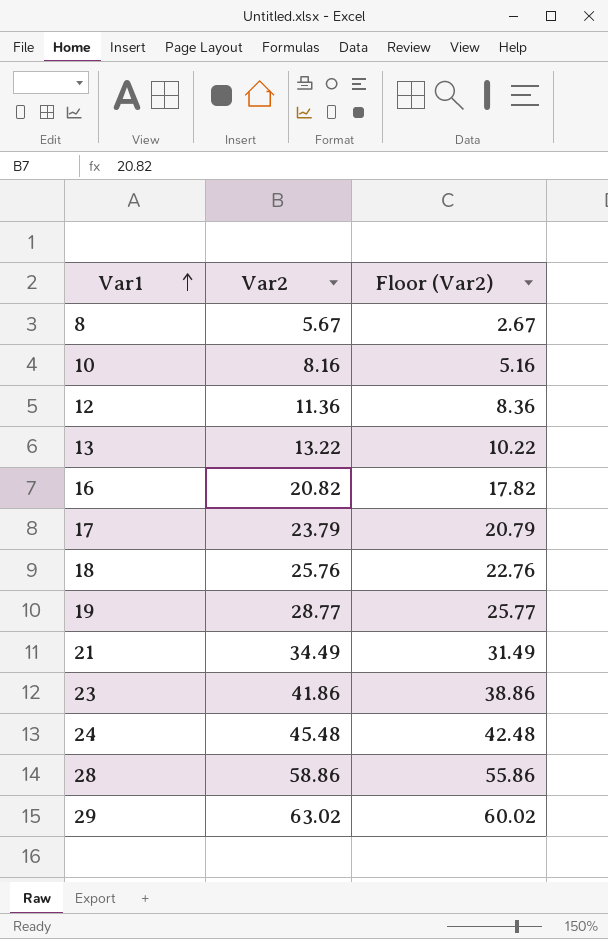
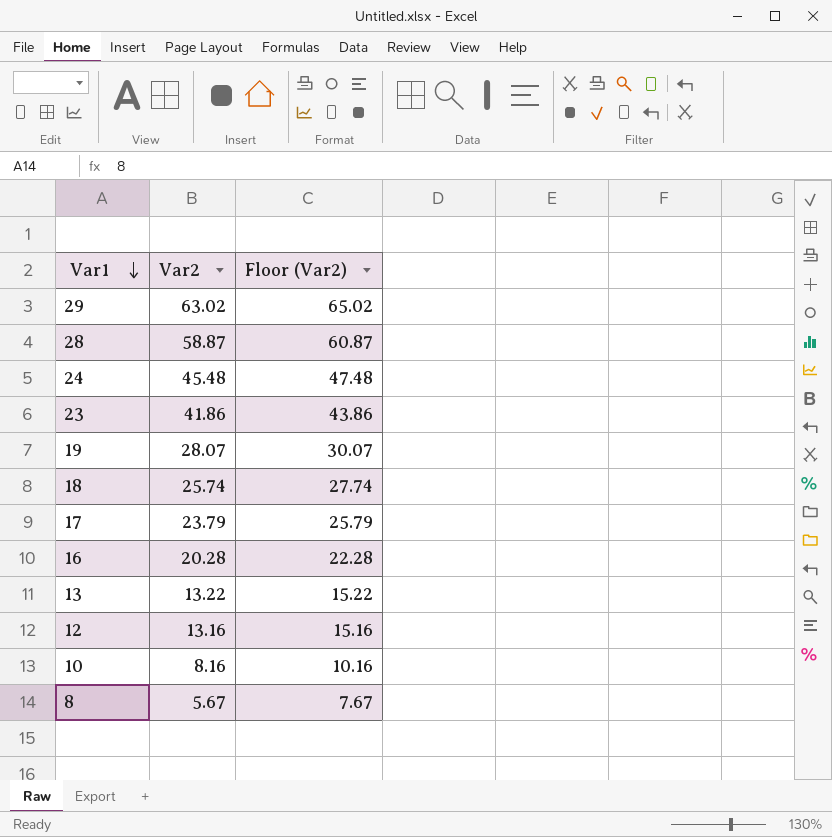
row order: Var1 ascending -> Var1 descending
column Floor (Var2) | formula: [Var2] - 3 -> [Var2] + 2
row 21: 34.49 | 31.49 -> none
28 | Var2: 58.86 -> 58.87
19 | Var2: 28.77 -> 28.07
18 | Var2: 25.76 -> 25.74
16 | Var2: 20.82 -> 20.28
12 | Var2: 11.36 -> 13.16

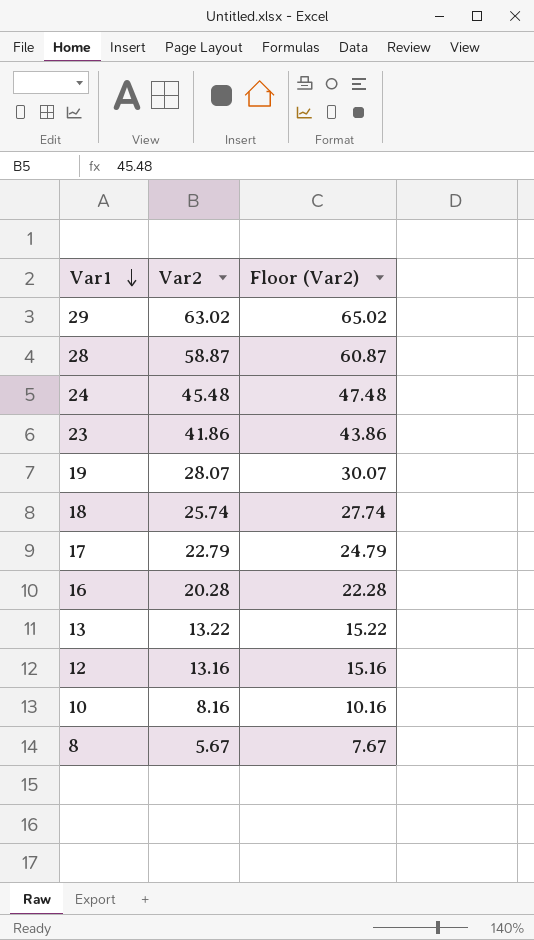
17 | Var2: 23.79 -> 22.79
17 | Floor (Var2): 25.79 -> 24.79

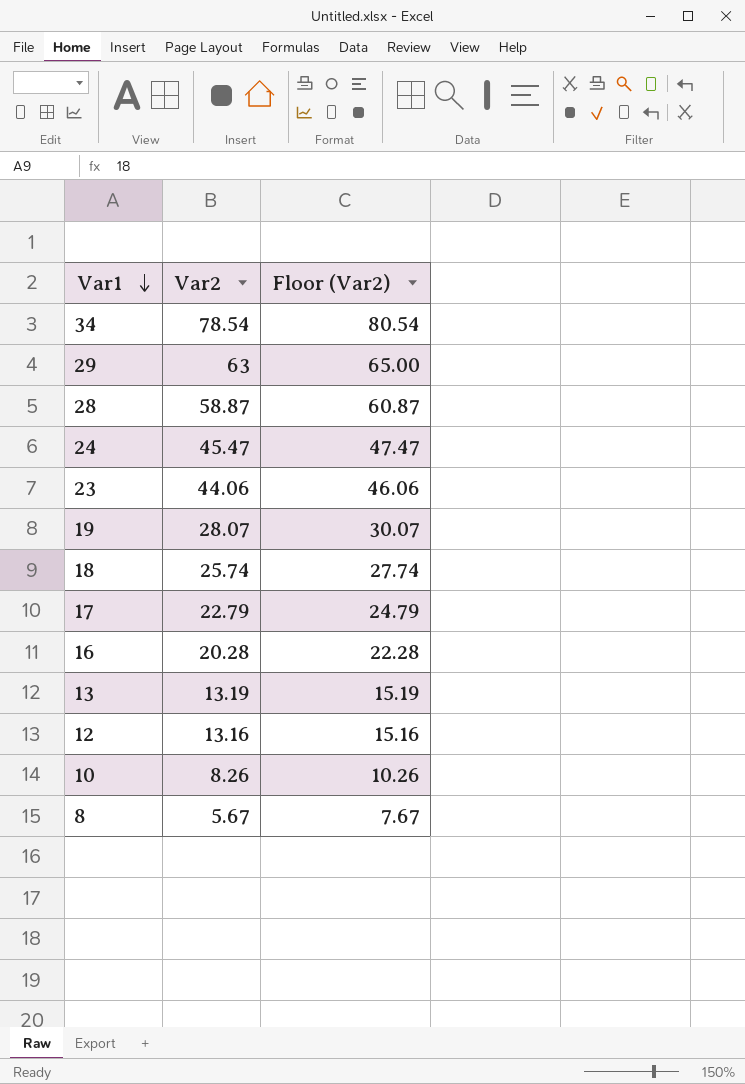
row 34: none -> 78.54 | 80.54
29 | Var2: 63.02 -> 63
29 | Floor (Var2): 65.02 -> 65.00
24 | Var2: 45.48 -> 45.47
24 | Floor (Var2): 47.48 -> 47.47
23 | Var2: 41.86 -> 44.06
23 | Floor (Var2): 43.86 -> 46.06
13 | Var2: 13.22 -> 13.19
13 | Floor (Var2): 15.22 -> 15.19
10 | Var2: 8.16 -> 8.26
10 | Floor (Var2): 10.16 -> 10.26

